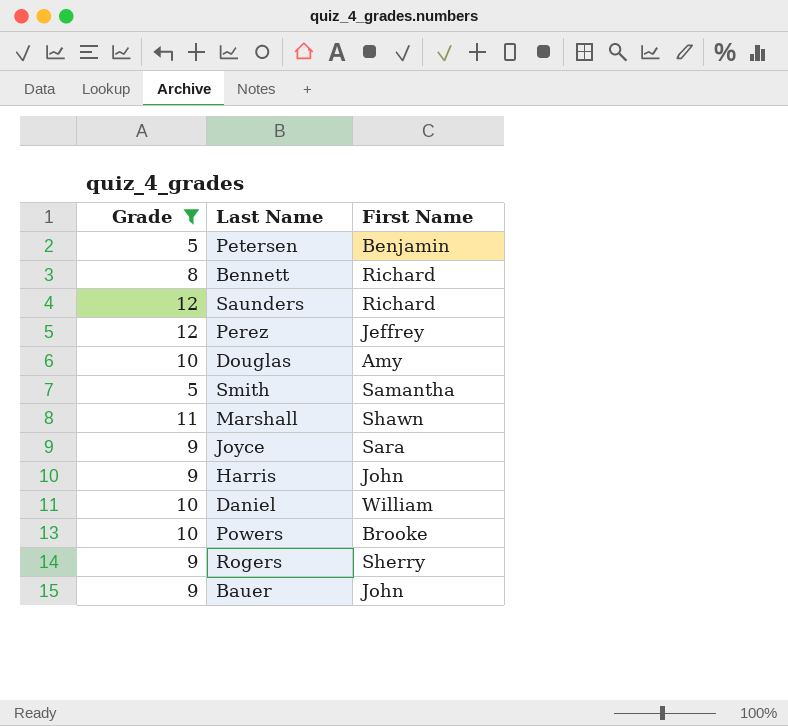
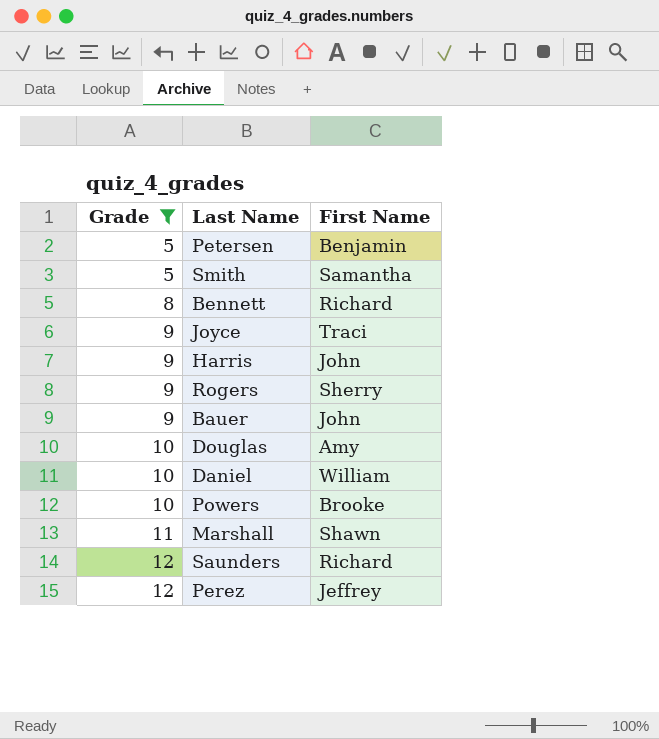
row order: none -> Grade ascending
Joyce | First Name: Sara -> Traci

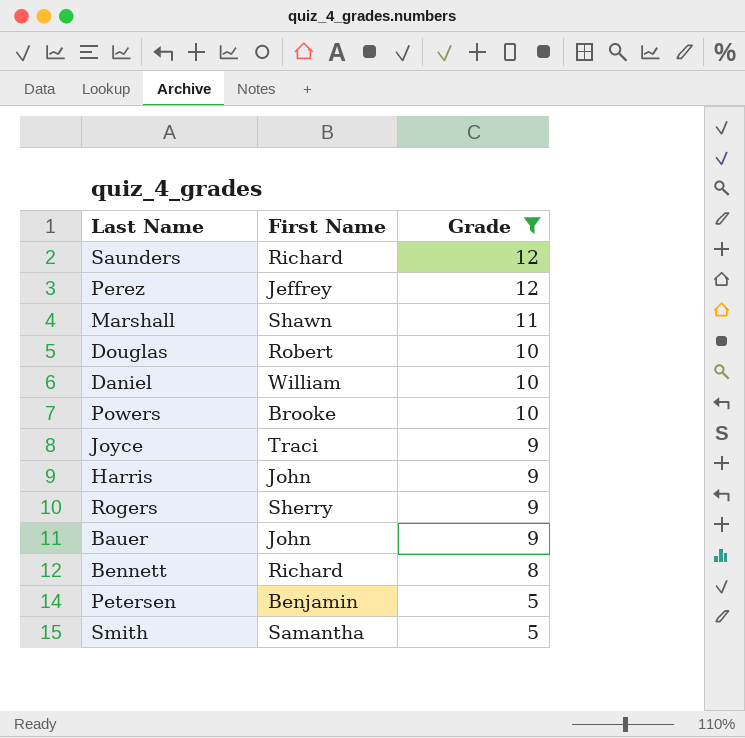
row order: Grade ascending -> Grade descending
column Grade | position: 1 -> 3
Douglas | First Name: Amy -> Robert

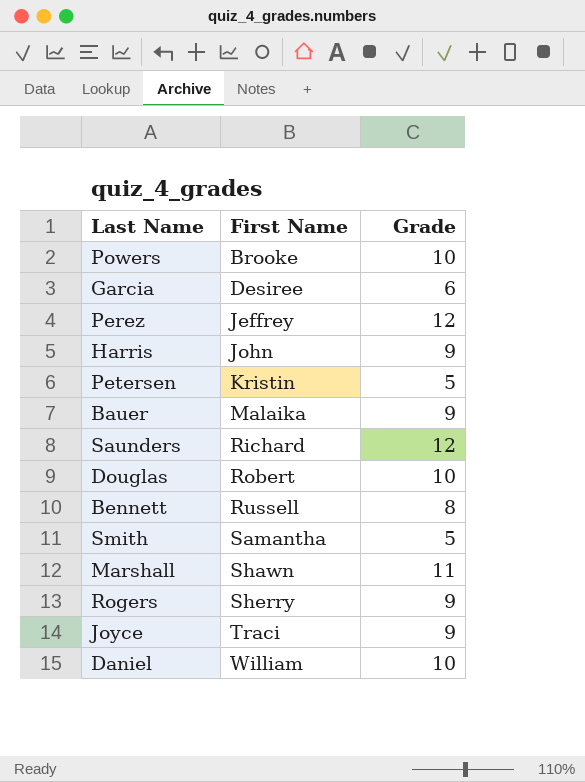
filter: Grade != 6 -> none
row order: Grade descending -> First Name ascending
Petersen | First Name: Benjamin -> Kristin
Bauer | First Name: John -> Malaika
Bennett | First Name: Richard -> Russell

